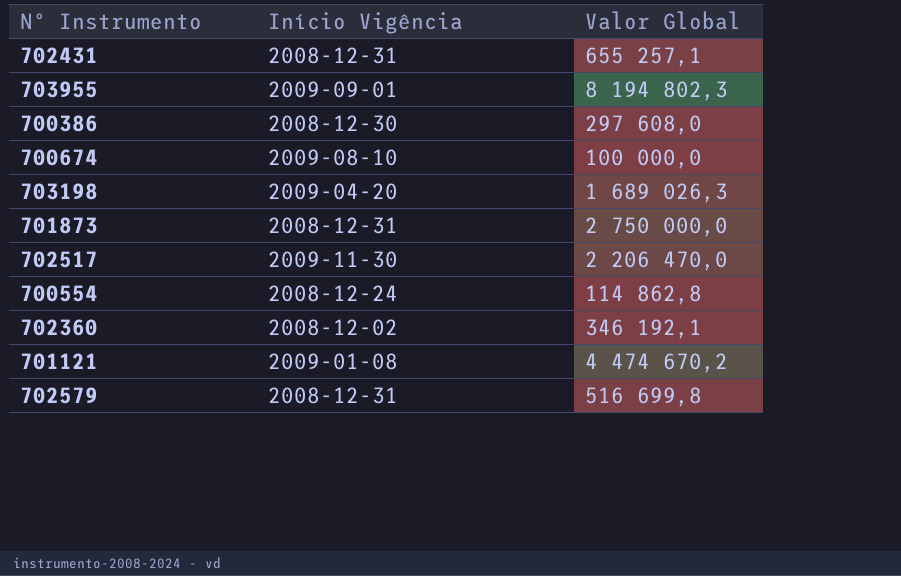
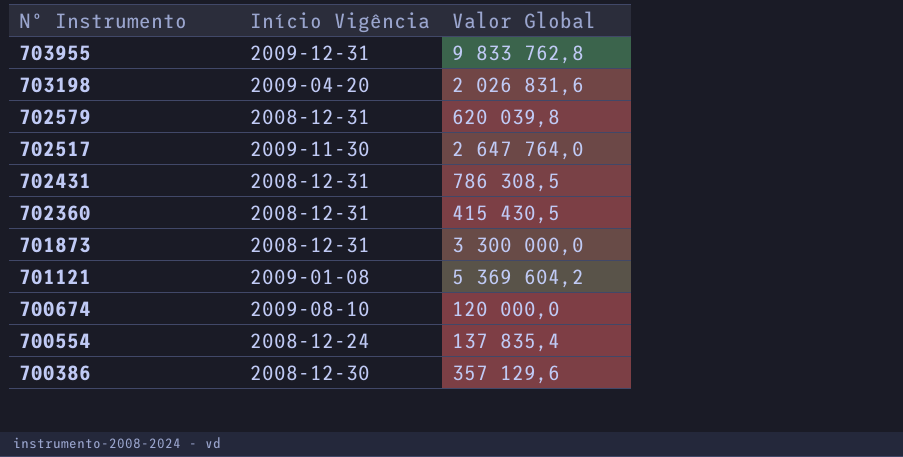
row order: none -> Nº Instrumento descending
703955 | Início Vigência: 2009-09-01 -> 2009-12-31
703955 | Valor Global: 8 194 802,3 -> 9 833 762,8
703198 | Valor Global: 1 689 026,3 -> 2 026 831,6
702579 | Valor Global: 516 699,8 -> 620 039,8
702517 | Valor Global: 2 206 470,0 -> 2 647 764,0
702431 | Valor Global: 655 257,1 -> 786 308,5
702360 | Início Vigência: 2008-12-02 -> 2008-12-31
702360 | Valor Global: 346 192,1 -> 415 430,5
701873 | Valor Global: 2 750 000,0 -> 3 300 000,0
701121 | Valor Global: 4 474 670,2 -> 5 369 604,2
700674 | Valor Global: 100 000,0 -> 120 000,0
700554 | Valor Global: 114 862,8 -> 137 835,4
700386 | Valor Global: 297 608,0 -> 357 129,6

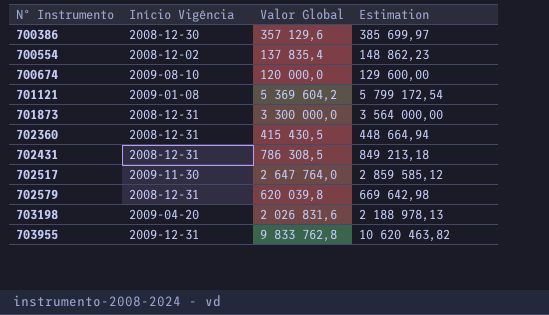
row order: Nº Instrumento descending -> Nº Instrumento ascending
column Estimation | formula: none -> [Valor Global] * 1,08
700554 | Início Vigência: 2008-12-24 -> 2008-12-02

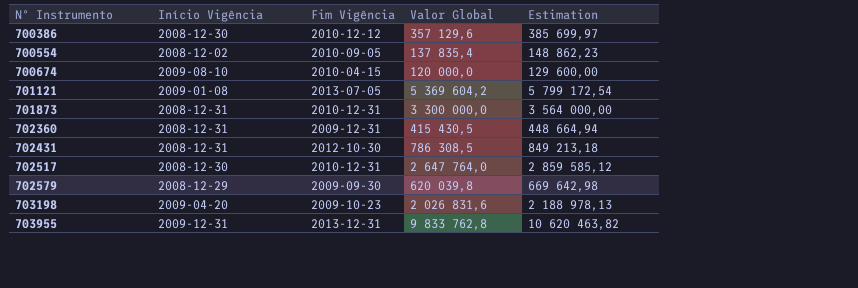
column Fim Vigência | position: none -> 3
702517 | Início Vigência: 2009-11-30 -> 2008-12-30
702579 | Início Vigência: 2008-12-31 -> 2008-12-29

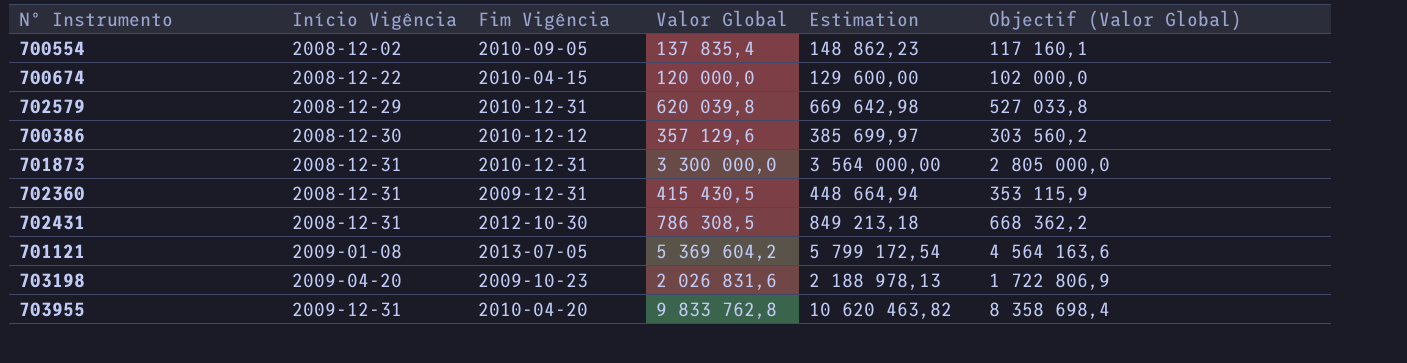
row order: Nº Instrumento ascending -> Início Vigência ascending
column Objectif (Valor Global) | formula: none -> [Valor Global] * 0,85
row 702517: 2008-12-30 | 2010-12-31 | 2 647 764,0 | 2 859 585,12 -> none
700674 | Início Vigência: 2009-08-10 -> 2008-12-22
702579 | Fim Vigência: 2009-09-30 -> 2010-12-31
703955 | Fim Vigência: 2013-12-31 -> 2010-04-20

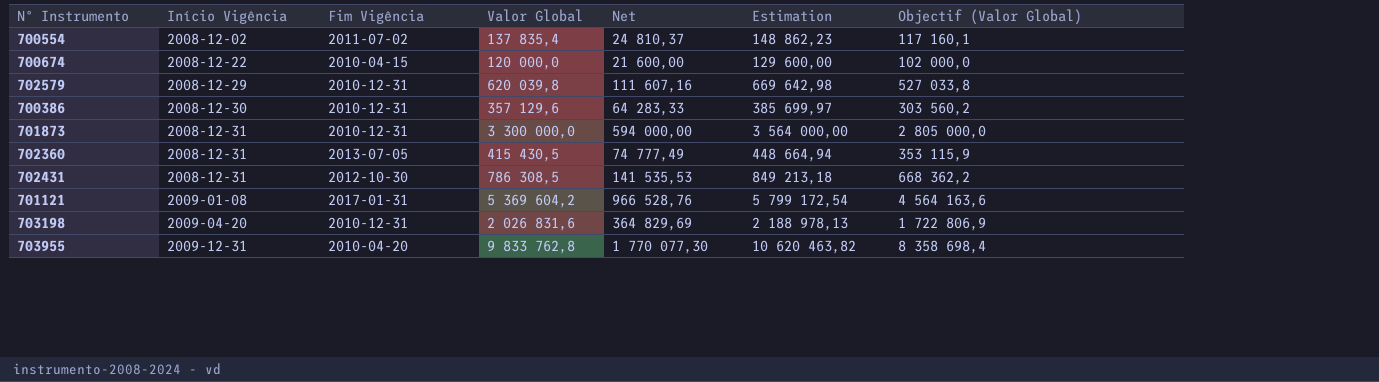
column Net | formula: none -> [Valor Global] * 0,18
700554 | Fim Vigência: 2010-09-05 -> 2011-07-02
700386 | Fim Vigência: 2010-12-12 -> 2010-12-31
702360 | Fim Vigência: 2009-12-31 -> 2013-07-05
701121 | Fim Vigência: 2013-07-05 -> 2017-01-31
703198 | Fim Vigência: 2009-10-23 -> 2010-12-31

